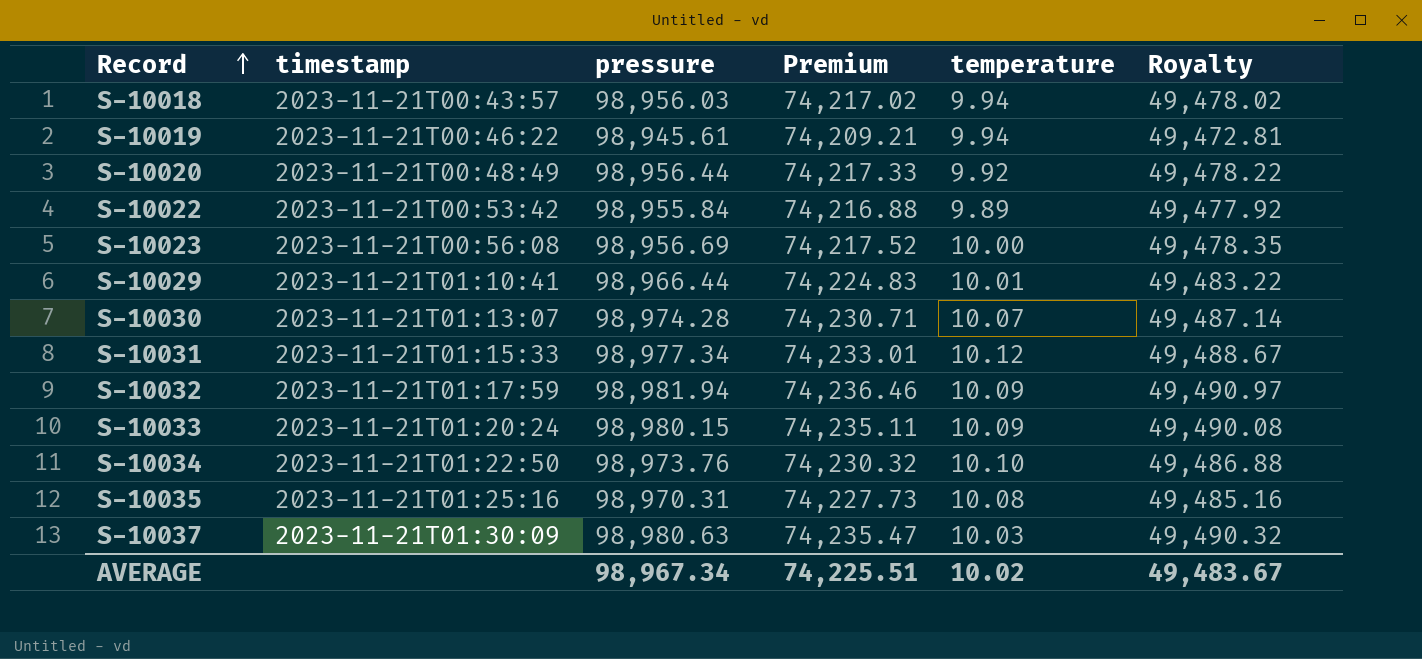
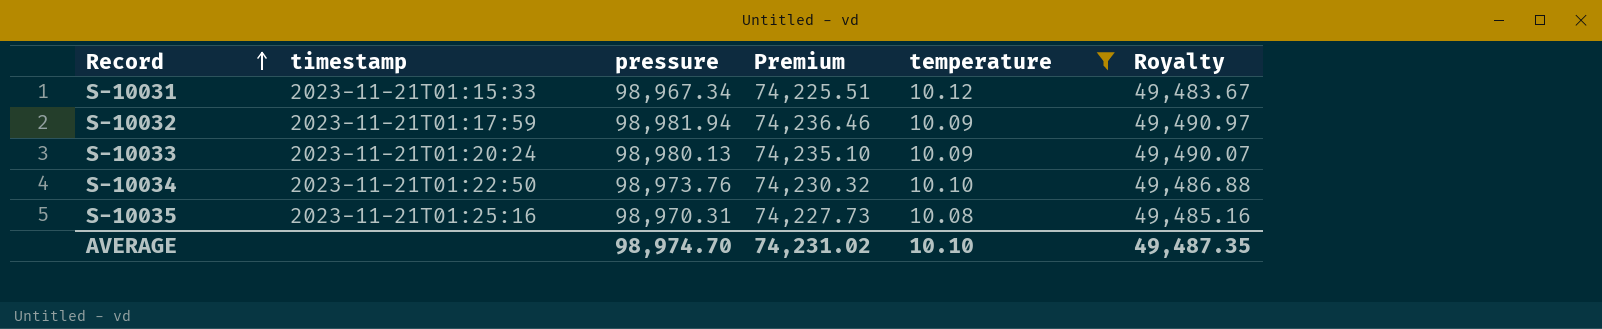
filter: none -> temperature >= 10.08
S-10031 | pressure: 98,977.34 -> 98,967.34
S-10031 | Premium: 74,233.01 -> 74,225.51
S-10031 | Royalty: 49,488.67 -> 49,483.67
S-10033 | pressure: 98,980.15 -> 98,980.13
S-10033 | Premium: 74,235.11 -> 74,235.10
S-10033 | Royalty: 49,490.08 -> 49,490.07
AVERAGE | pressure: 98,967.34 -> 98,974.70
AVERAGE | Premium: 74,225.51 -> 74,231.02
AVERAGE | temperature: 10.02 -> 10.10
AVERAGE | Royalty: 49,483.67 -> 49,487.35

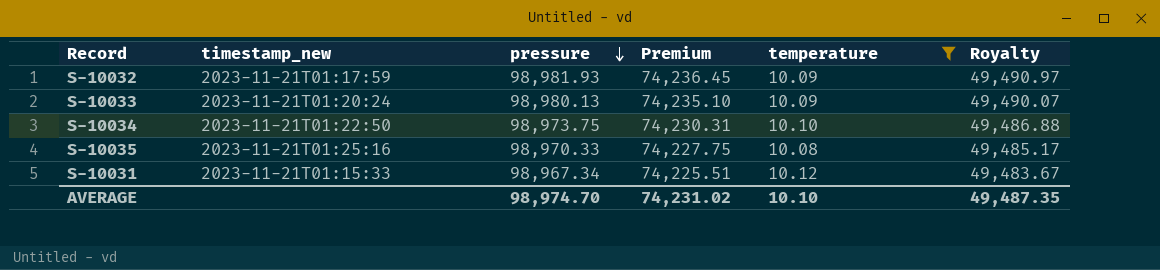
row order: Record ascending -> pressure descending
column name: timestamp -> timestamp_new
S-10032 | pressure: 98,981.94 -> 98,981.93
S-10032 | Premium: 74,236.46 -> 74,236.45
S-10034 | pressure: 98,973.76 -> 98,973.75
S-10034 | Premium: 74,230.32 -> 74,230.31
S-10035 | pressure: 98,970.31 -> 98,970.33
S-10035 | Premium: 74,227.73 -> 74,227.75
S-10035 | Royalty: 49,485.16 -> 49,485.17

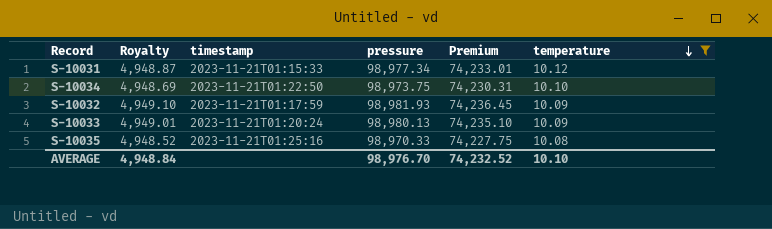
row order: pressure descending -> temperature descending
column Royalty | formula: [pressure] * 0.5 -> [pressure] * 0.05
column Royalty | position: 6 -> 2
column name: timestamp_new -> timestamp
S-10031 | pressure: 98,967.34 -> 98,977.34
S-10031 | Premium: 74,225.51 -> 74,233.01
AVERAGE | Royalty: 49,487.35 -> 4,948.84
AVERAGE | pressure: 98,974.70 -> 98,976.70
AVERAGE | Premium: 74,231.02 -> 74,232.52

